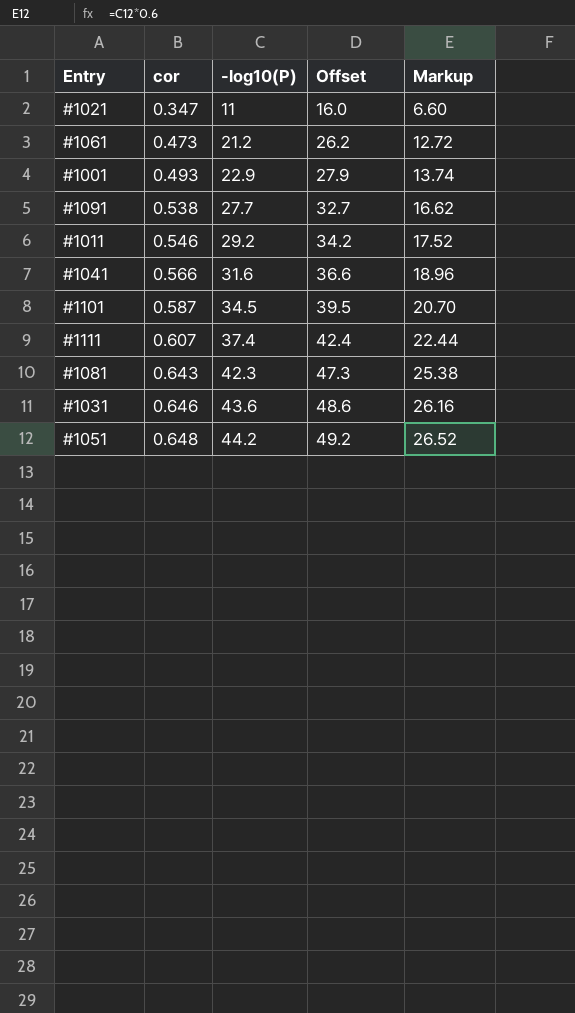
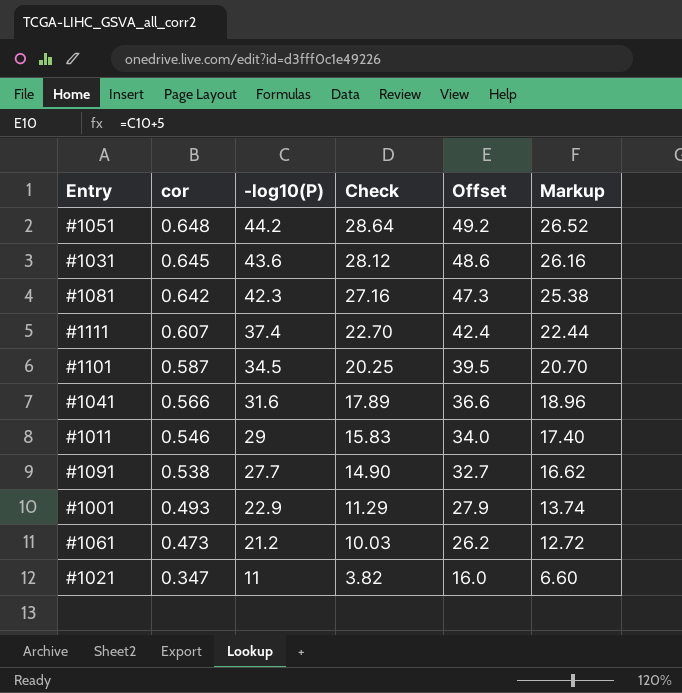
row order: cor ascending -> cor descending
column Check | formula: none -> [cor] * [-log10(P)]
#1031 | cor: 0.646 -> 0.645
#1081 | cor: 0.643 -> 0.642
#1011 | -log10(P): 29.2 -> 29
#1011 | Offset: 34.2 -> 34.0
#1011 | Markup: 17.52 -> 17.40

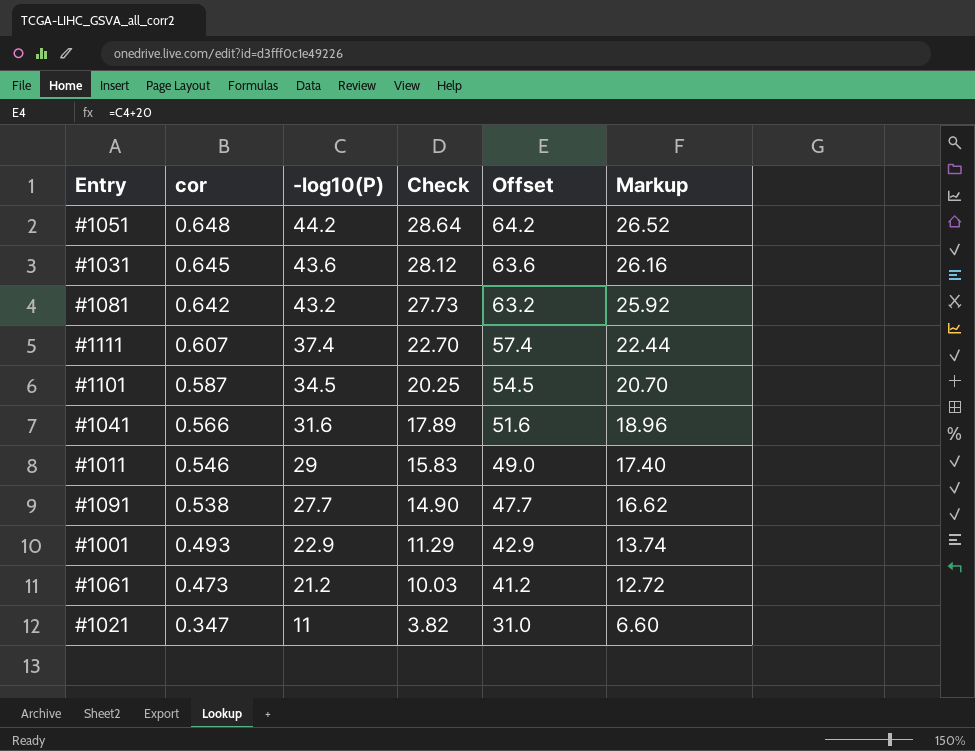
column Offset | formula: [-log10(P)] + 5 -> [-log10(P)] + 20
#1081 | -log10(P): 42.3 -> 43.2
#1081 | Check: 27.16 -> 27.73
#1081 | Markup: 25.38 -> 25.92

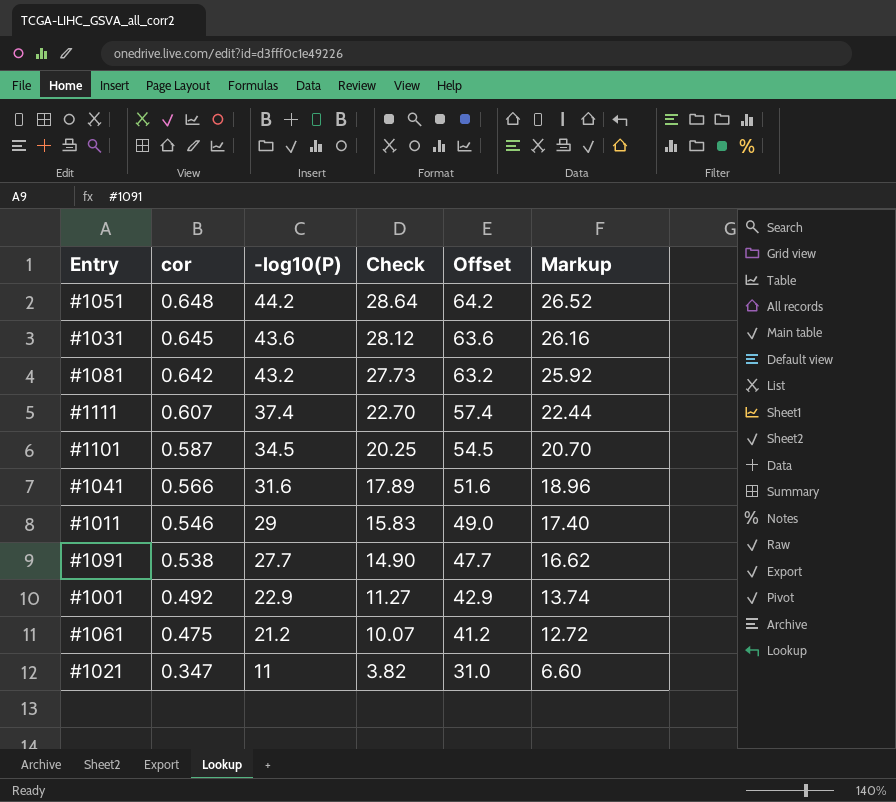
#1001 | cor: 0.493 -> 0.492
#1001 | Check: 11.29 -> 11.27
#1061 | cor: 0.473 -> 0.475
#1061 | Check: 10.03 -> 10.07

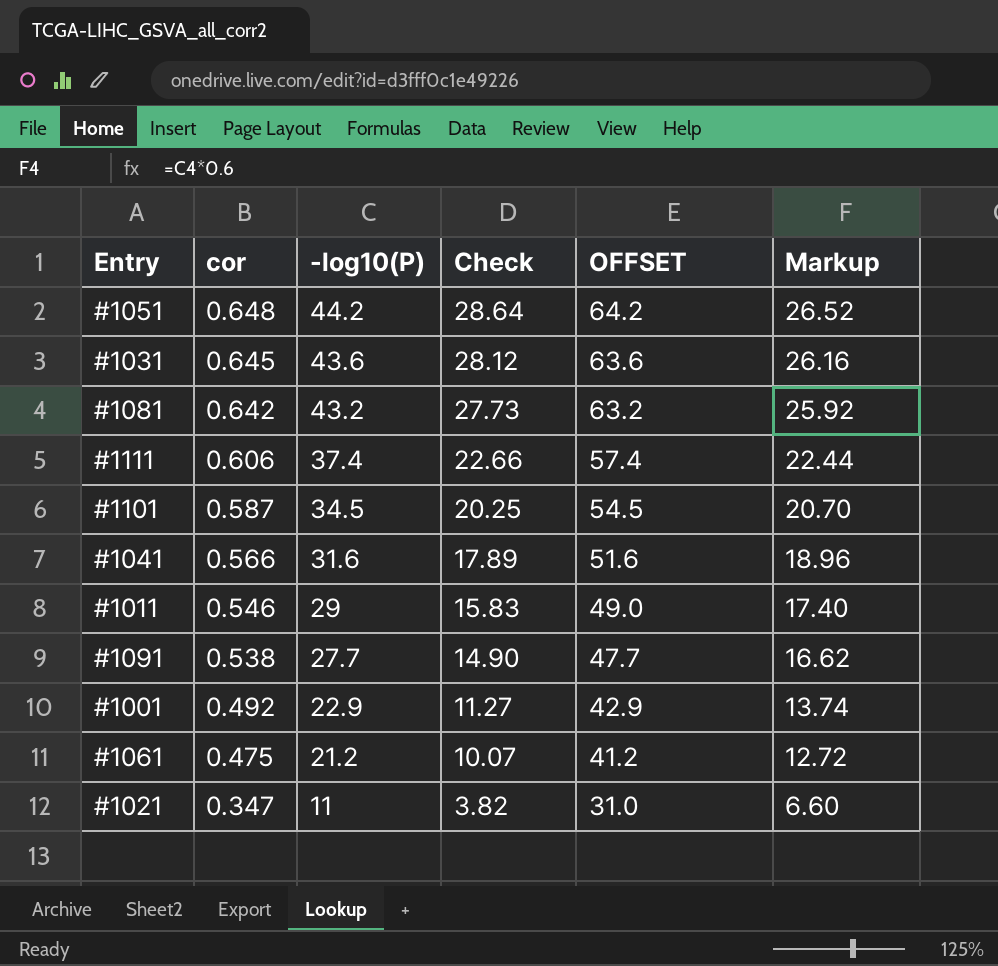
column name: Offset -> OFFSET
#1111 | cor: 0.607 -> 0.606
#1111 | Check: 22.70 -> 22.66

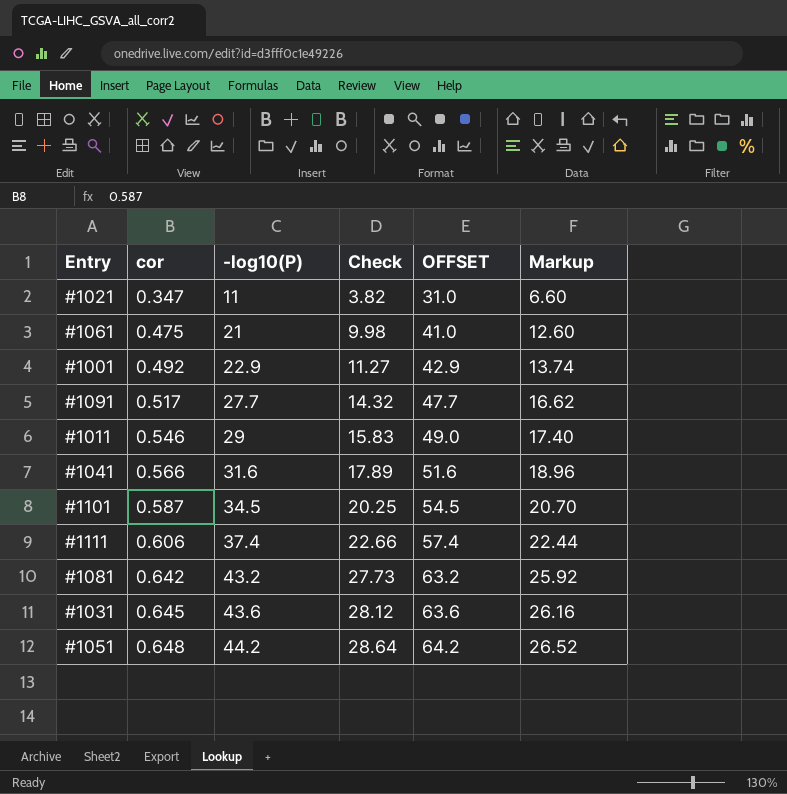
row order: cor descending -> cor ascending
#1061 | -log10(P): 21.2 -> 21
#1061 | Check: 10.07 -> 9.98
#1061 | OFFSET: 41.2 -> 41.0
#1061 | Markup: 12.72 -> 12.60
#1091 | cor: 0.538 -> 0.517
#1091 | Check: 14.90 -> 14.32

